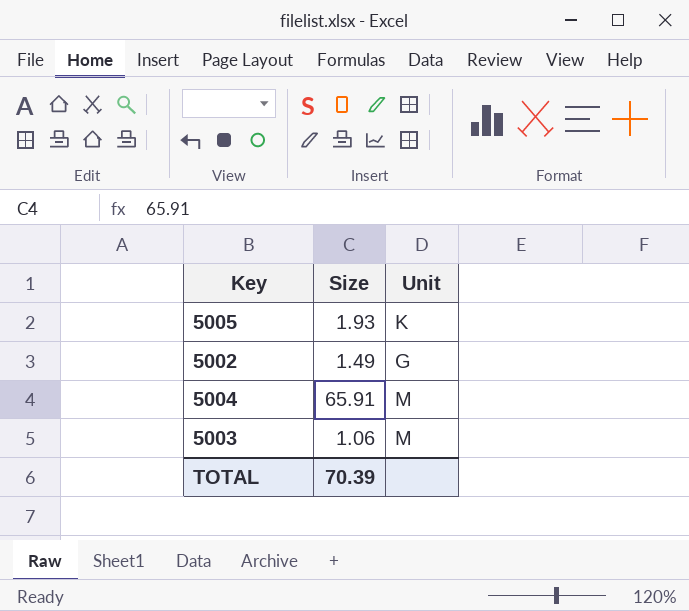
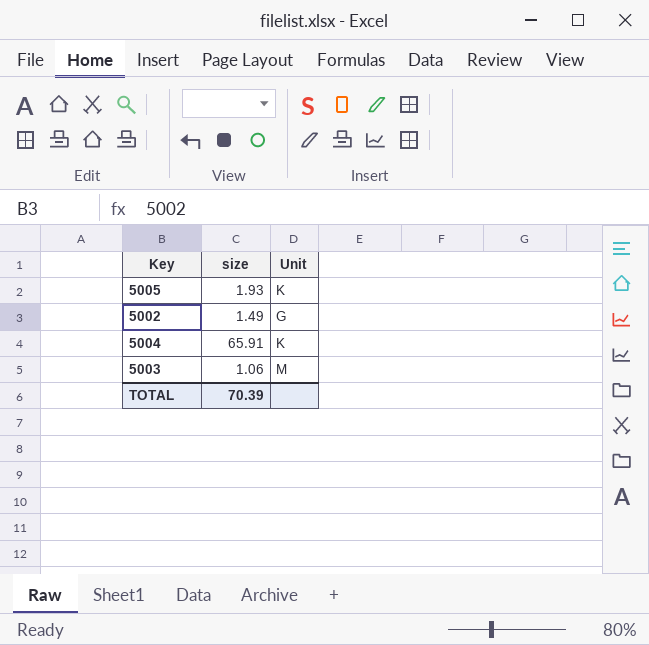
column name: Size -> size
5004 | Unit: M -> K

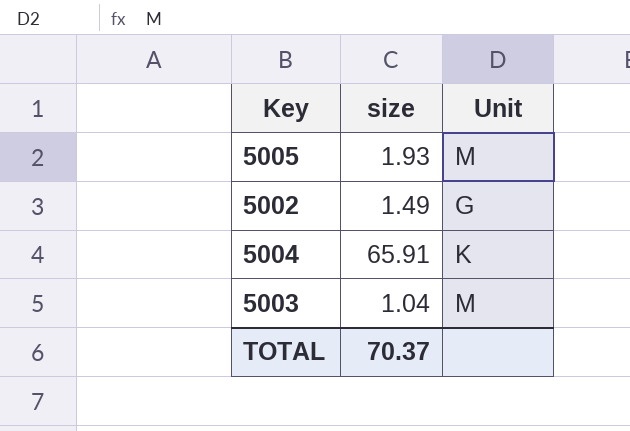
5005 | Unit: K -> M
5003 | size: 1.06 -> 1.04
TOTAL | size: 70.39 -> 70.37

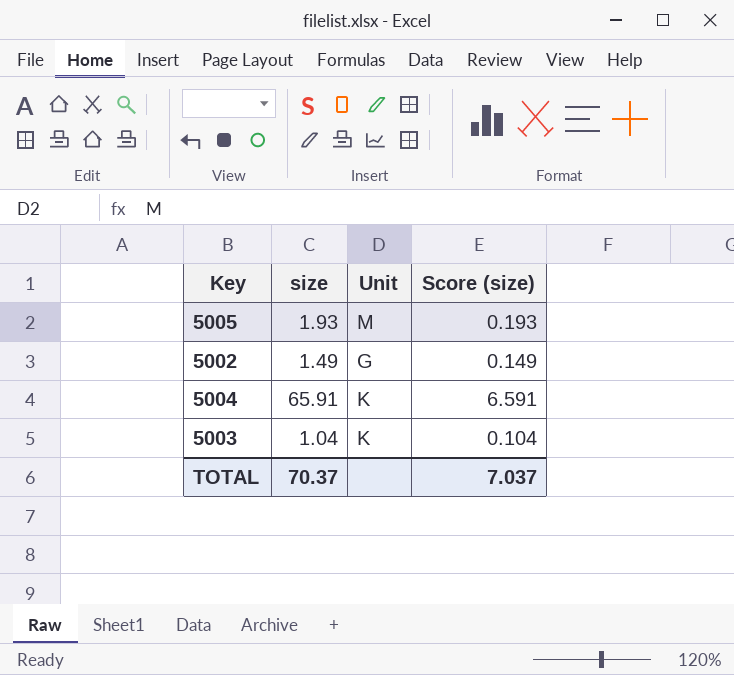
column Score (size) | formula: none -> [size] * 0.1
5003 | Unit: M -> K

